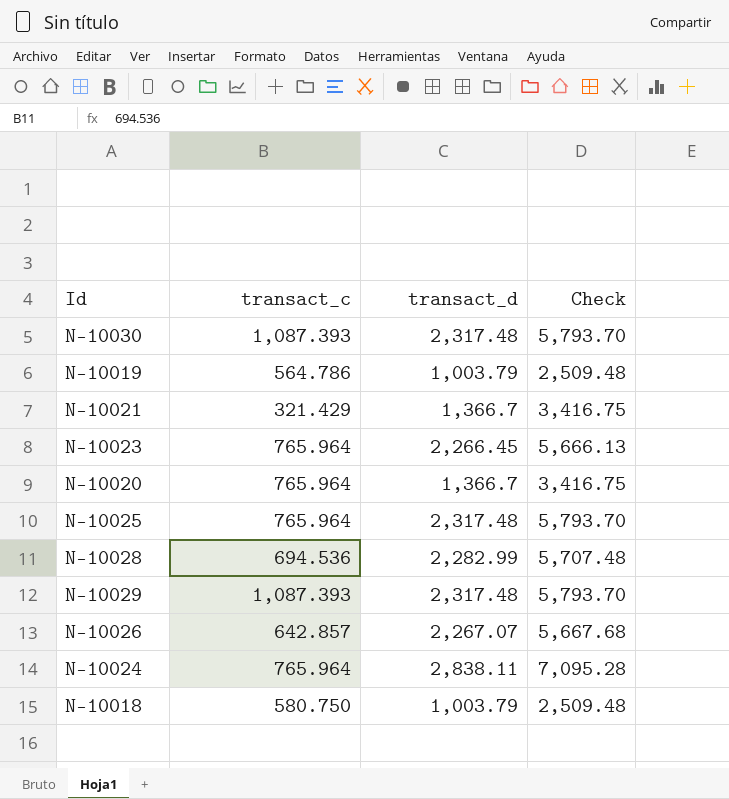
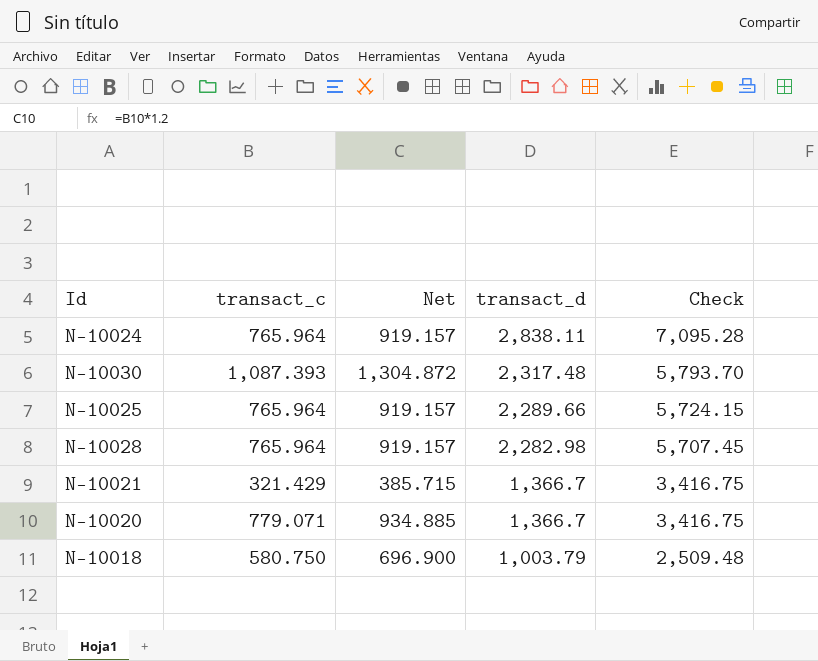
row order: none -> transact_d descending
column Net | formula: none -> [transact_c] * 1.2
row N-10019: 564.786 | 1,003.79 | 2,509.48 -> none
row N-10023: 765.964 | 2,266.45 | 5,666.13 -> none
row N-10029: 1,087.393 | 2,317.48 | 5,793.70 -> none
row N-10026: 642.857 | 2,267.07 | 5,667.68 -> none
N-10025 | transact_d: 2,317.48 -> 2,289.66
N-10025 | Check: 5,793.70 -> 5,724.15
N-10028 | transact_c: 694.536 -> 765.964
N-10028 | transact_d: 2,282.99 -> 2,282.98
N-10028 | Check: 5,707.48 -> 5,707.45
N-10020 | transact_c: 765.964 -> 779.071

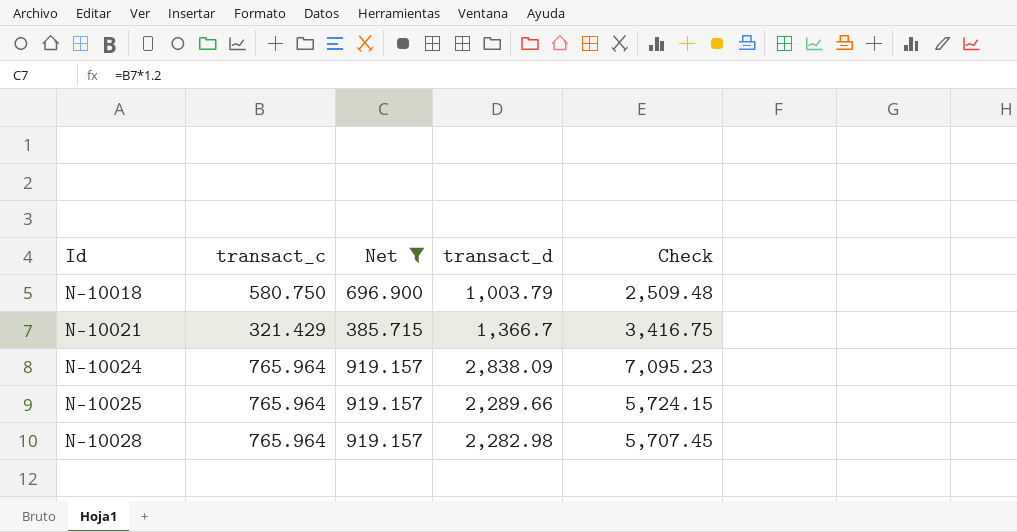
filter: none -> Net <= 919.157
row order: transact_d descending -> Id ascending
N-10024 | transact_d: 2,838.11 -> 2,838.09
N-10024 | Check: 7,095.28 -> 7,095.23

